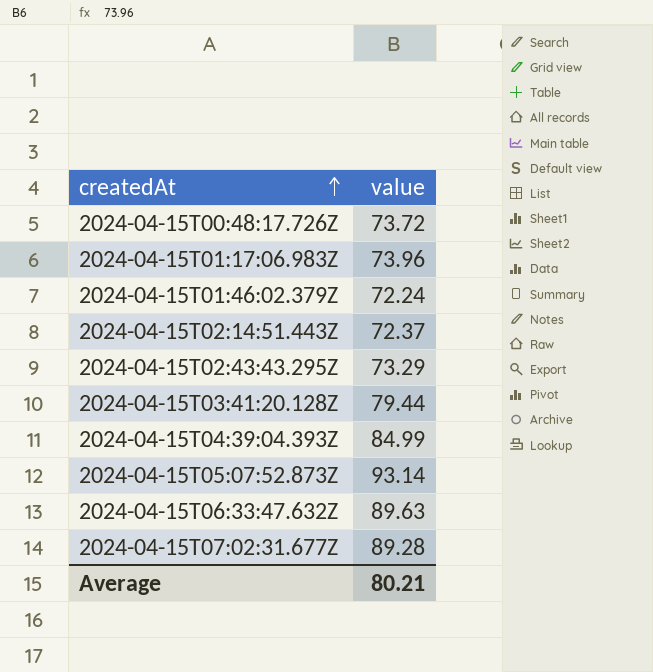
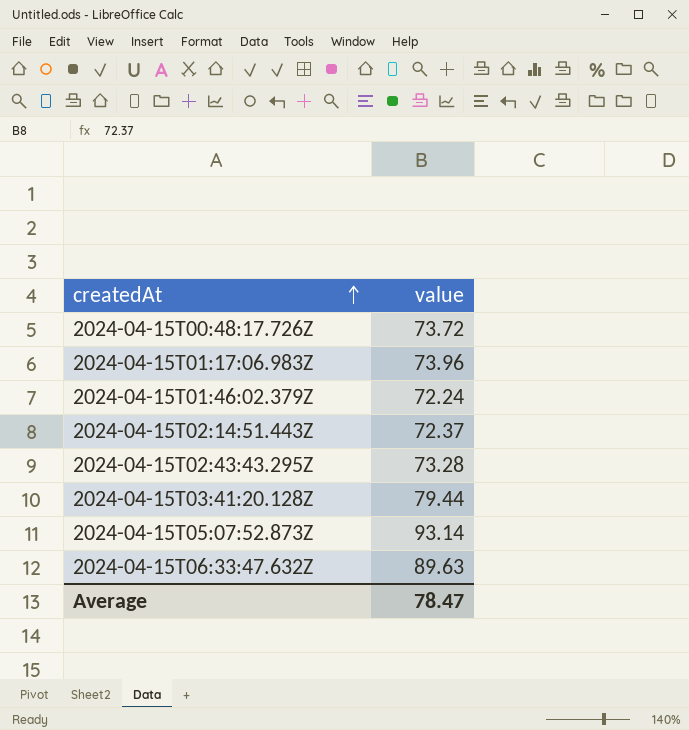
row 2024-04-15T04:39:04.393Z: 84.99 -> none
row 2024-04-15T07:02:31.677Z: 89.28 -> none
2024-04-15T02:43:43.295Z | value: 73.29 -> 73.28
Average | value: 80.21 -> 78.47

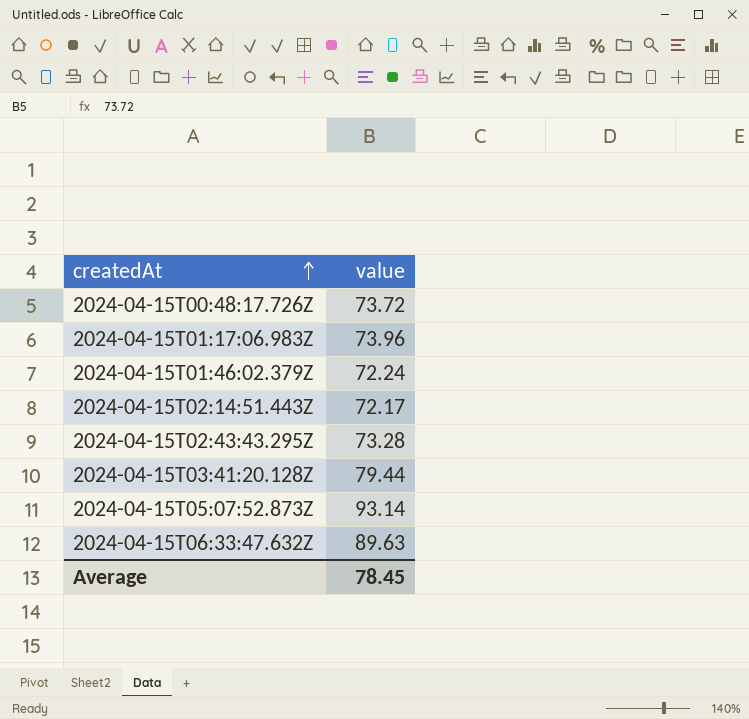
2024-04-15T02:14:51.443Z | value: 72.37 -> 72.17
Average | value: 78.47 -> 78.45

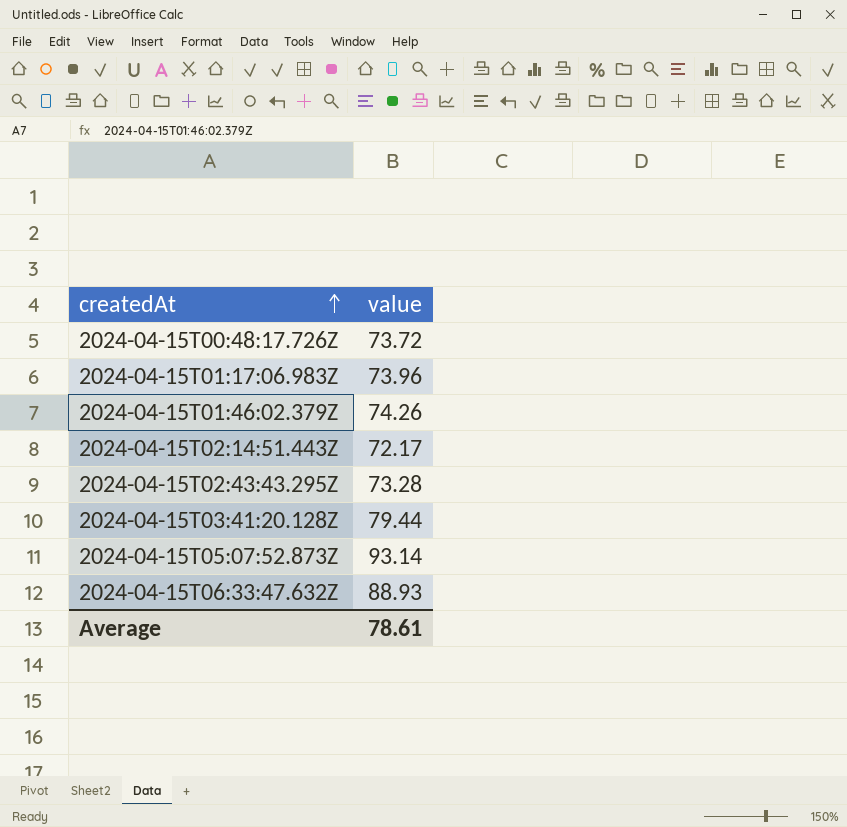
2024-04-15T01:46:02.379Z | value: 72.24 -> 74.26
2024-04-15T06:33:47.632Z | value: 89.63 -> 88.93
Average | value: 78.45 -> 78.61

